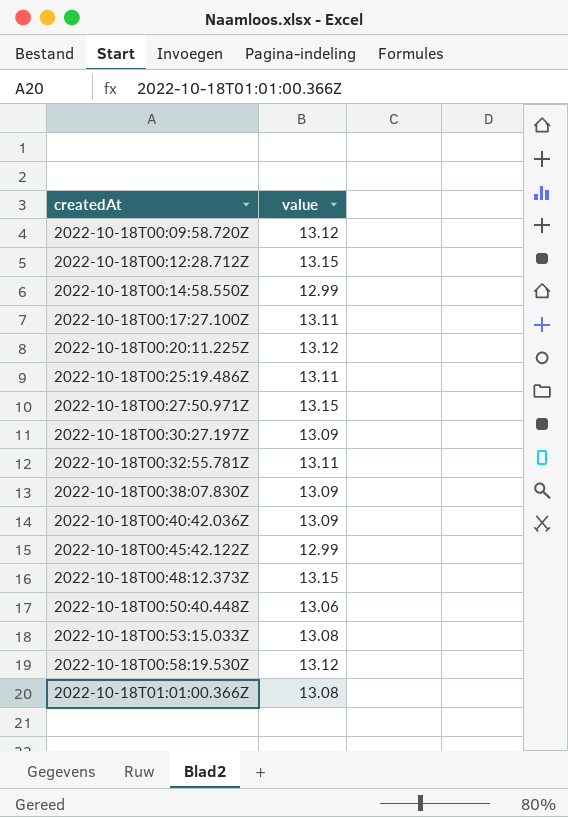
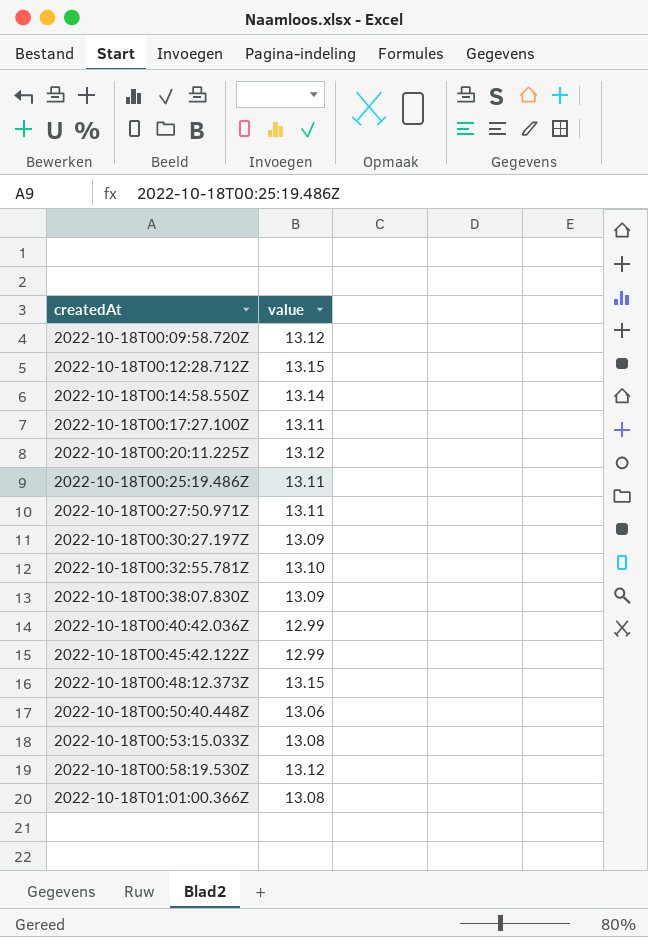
2022-10-18T00:14:58.550Z | value: 12.99 -> 13.14
2022-10-18T00:27:50.971Z | value: 13.15 -> 13.11
2022-10-18T00:32:55.781Z | value: 13.11 -> 13.10
2022-10-18T00:40:42.036Z | value: 13.09 -> 12.99

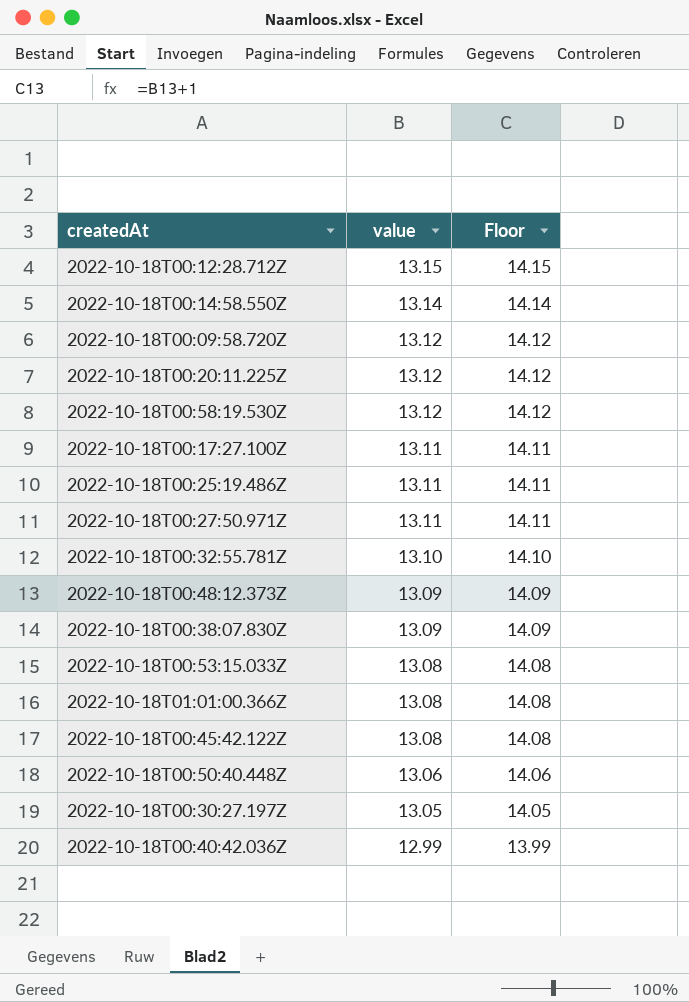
row order: createdAt ascending -> value descending
column Floor | formula: none -> [value] + 1
2022-10-18T00:48:12.373Z | value: 13.15 -> 13.09
2022-10-18T00:45:42.122Z | value: 12.99 -> 13.08
2022-10-18T00:30:27.197Z | value: 13.09 -> 13.05

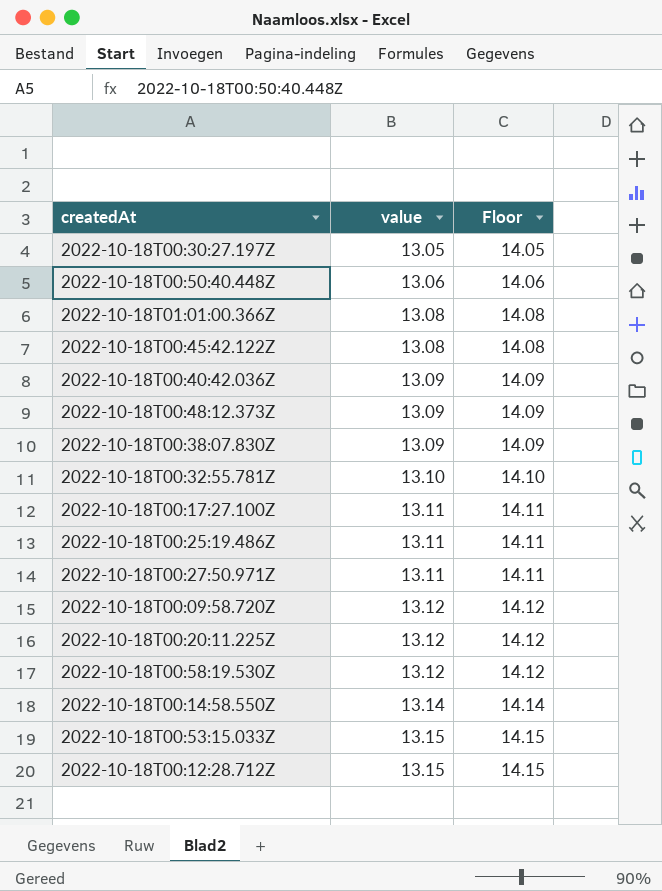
row order: value descending -> value ascending
2022-10-18T00:40:42.036Z | value: 12.99 -> 13.09
2022-10-18T00:40:42.036Z | Floor: 13.99 -> 14.09
2022-10-18T00:53:15.033Z | value: 13.08 -> 13.15
2022-10-18T00:53:15.033Z | Floor: 14.08 -> 14.15

